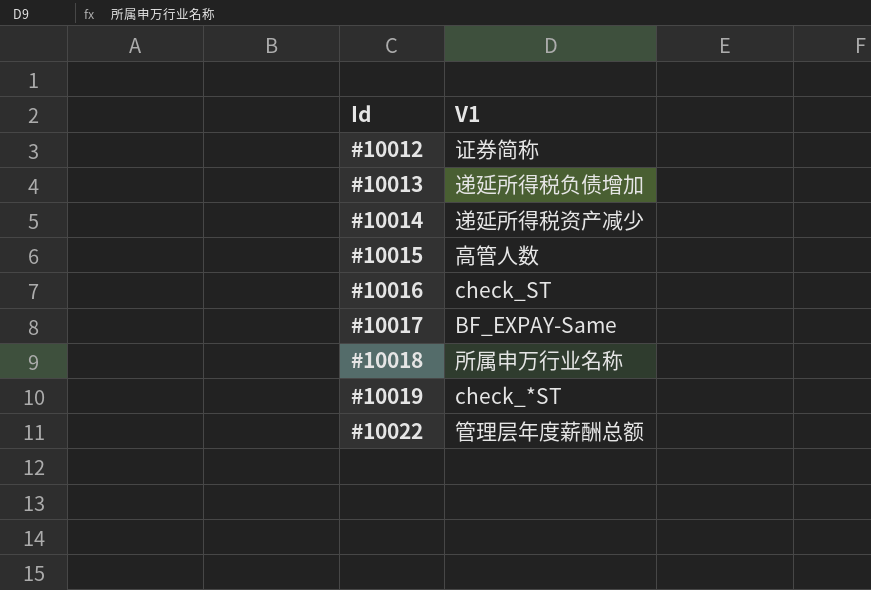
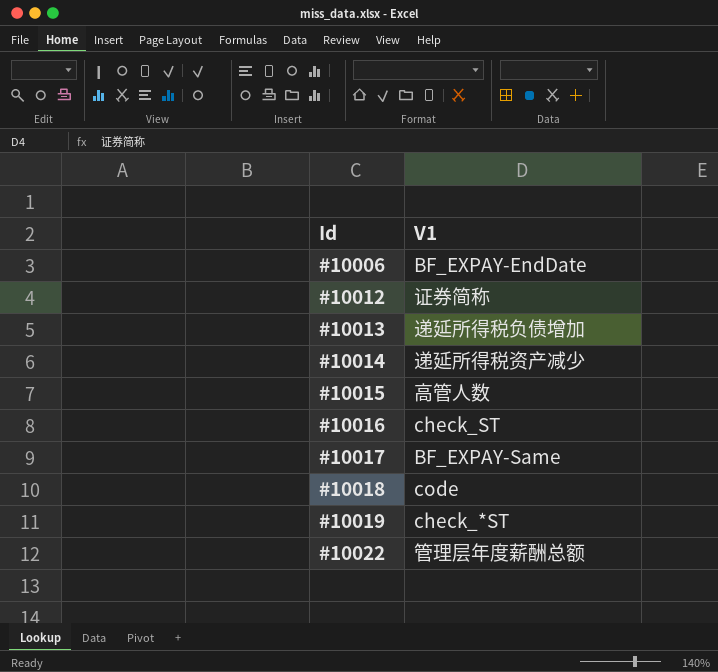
row #10006: none -> BF_EXPAY-EndDate
#10018 | V1: 所属申万行业名称 -> code

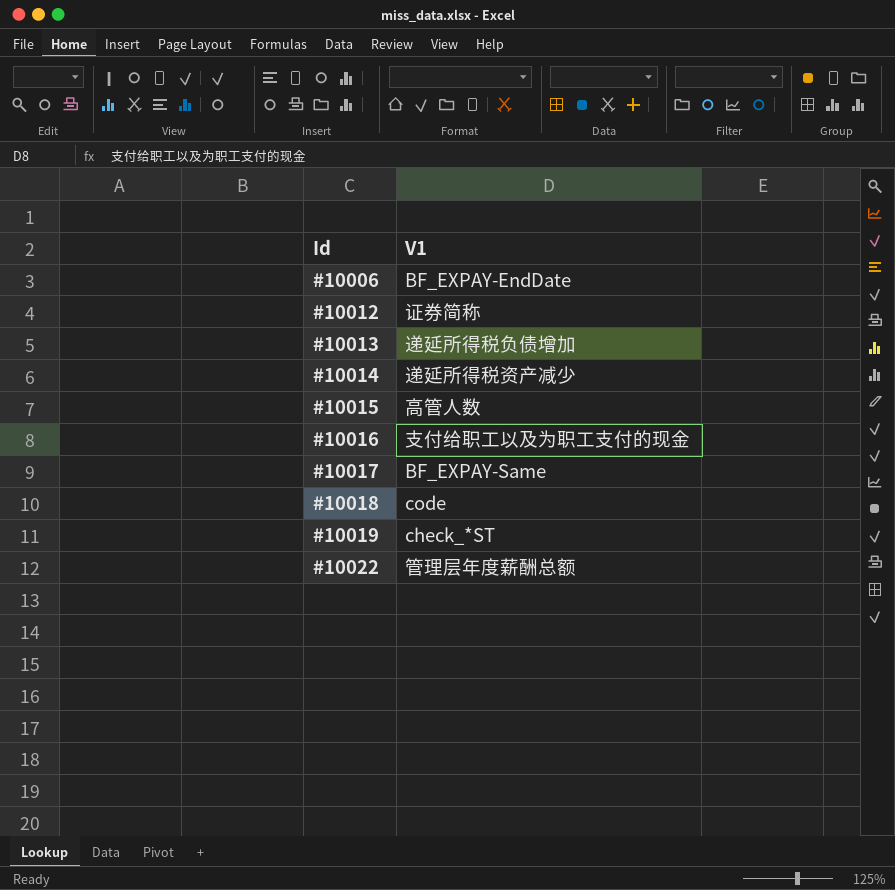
#10016 | V1: check_ST -> 支付给职工以及为职工支付的现金

